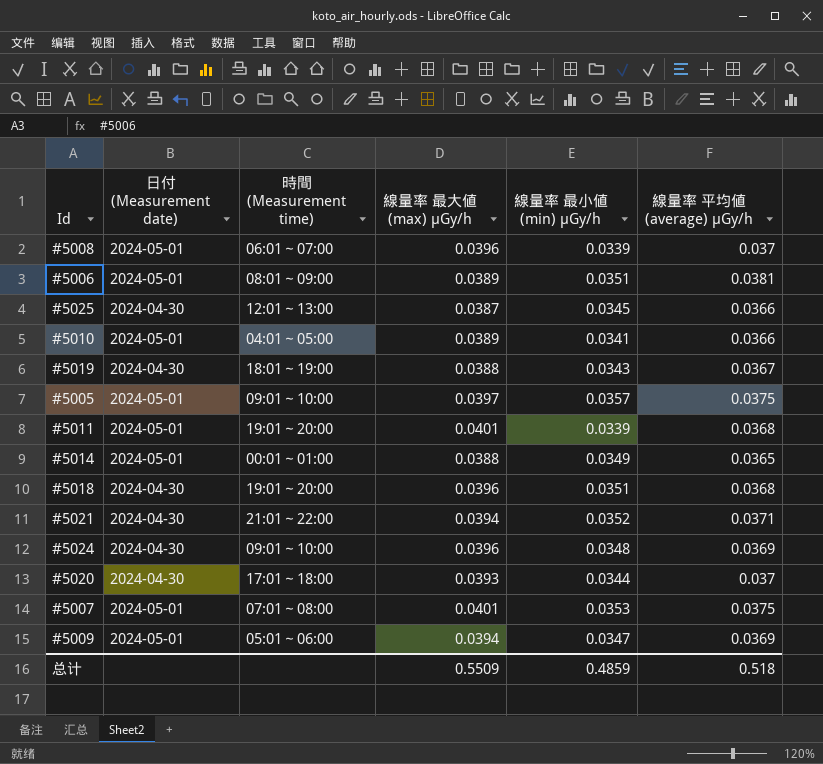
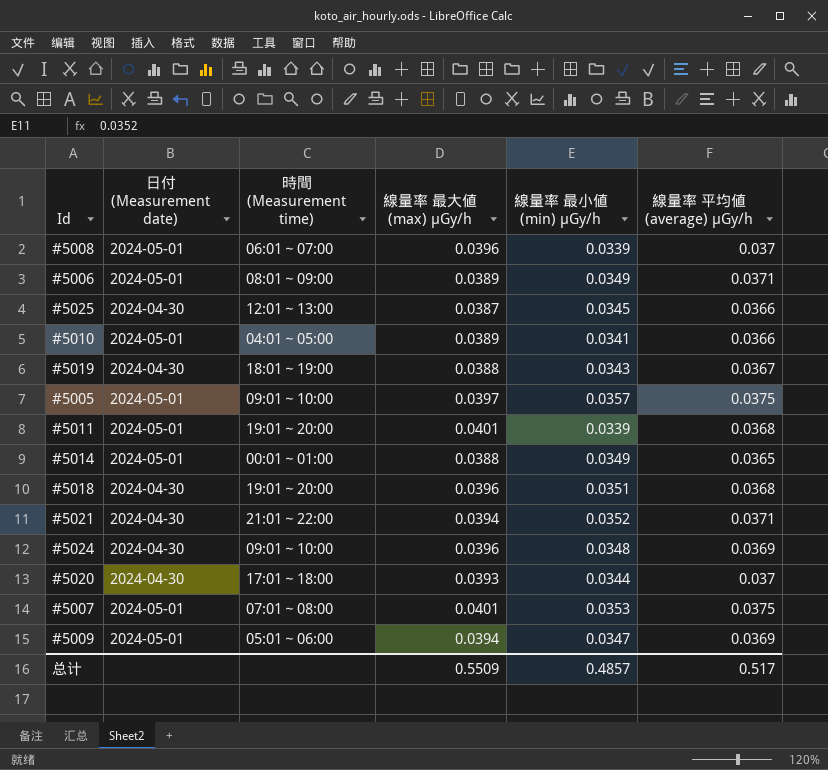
#5006 | 線量率 最小値 (min) μGy/h: 0.0351 -> 0.0349
#5006 | 線量率 平均値 (average) μGy/h: 0.0381 -> 0.0371
总计 | 線量率 最小値 (min) μGy/h: 0.4859 -> 0.4857
总计 | 線量率 平均値 (average) μGy/h: 0.518 -> 0.517

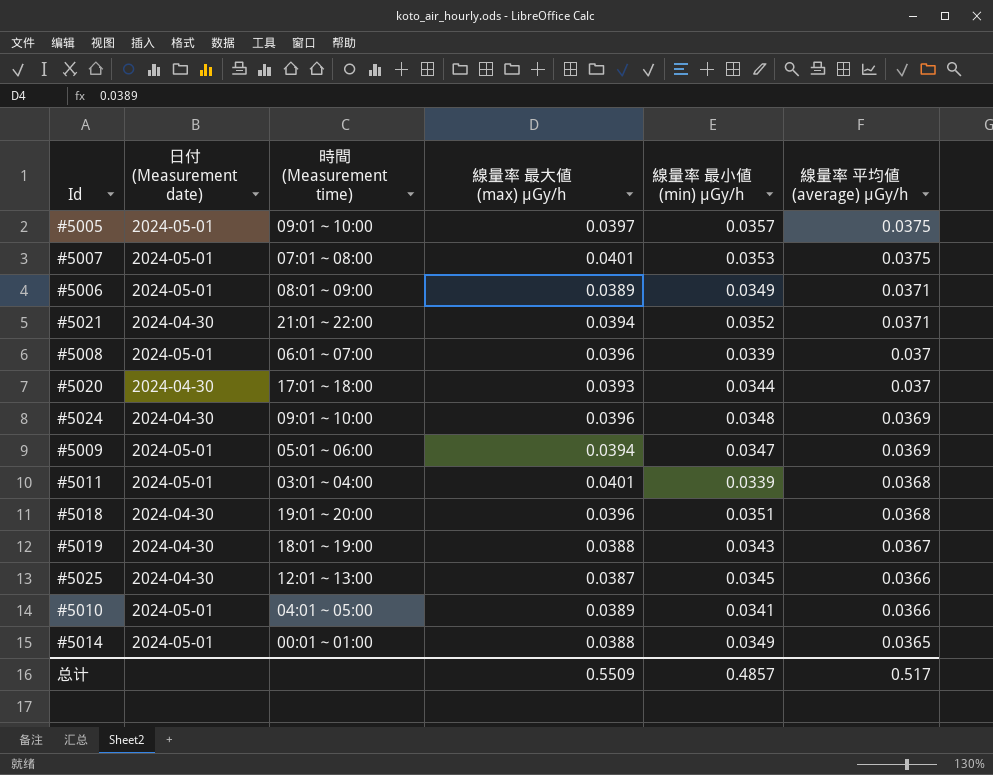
row order: none -> 線量率 平均値 (average) μGy/h descending
#5011 | 時間 (Measurement time): 19:01～20:00 -> 03:01～04:00

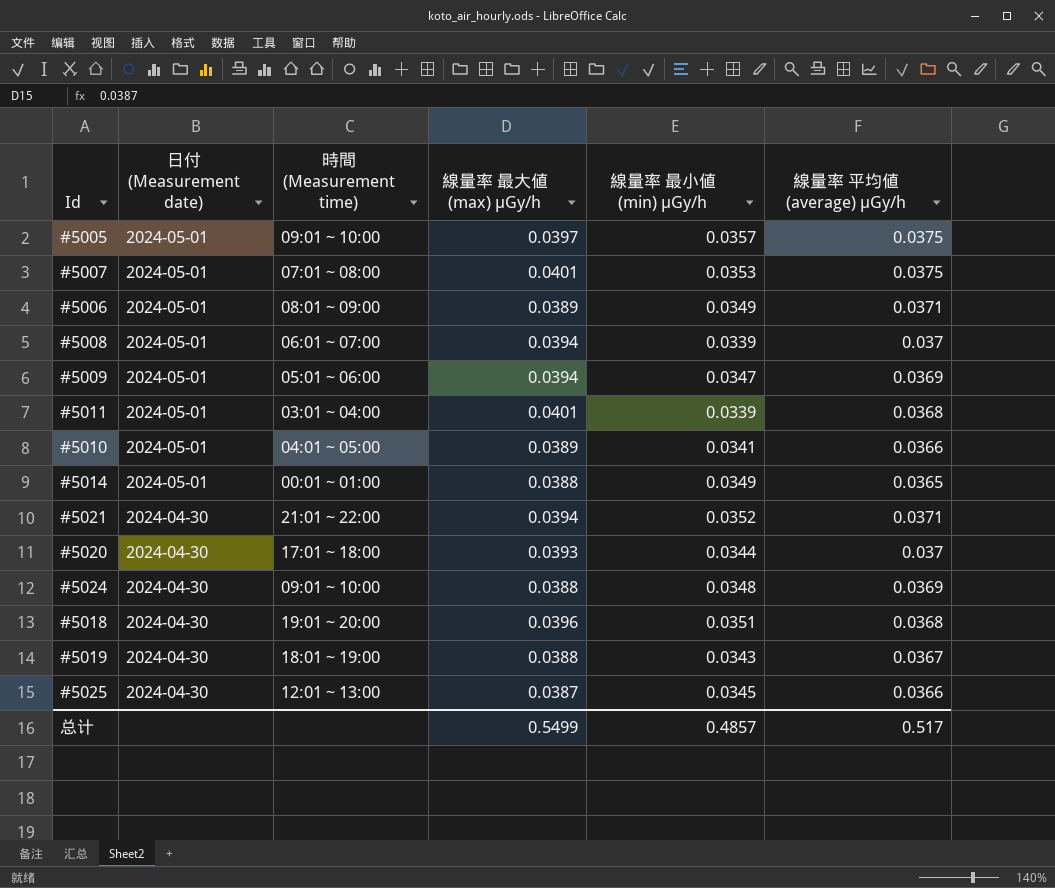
row order: 線量率 平均値 (average) μGy/h descending -> 日付 (Measurement date) descending
#5008 | 線量率 最大値 (max) μGy/h: 0.0396 -> 0.0394
#5024 | 線量率 最大値 (max) μGy/h: 0.0396 -> 0.0388
总计 | 線量率 最大値 (max) μGy/h: 0.5509 -> 0.5499

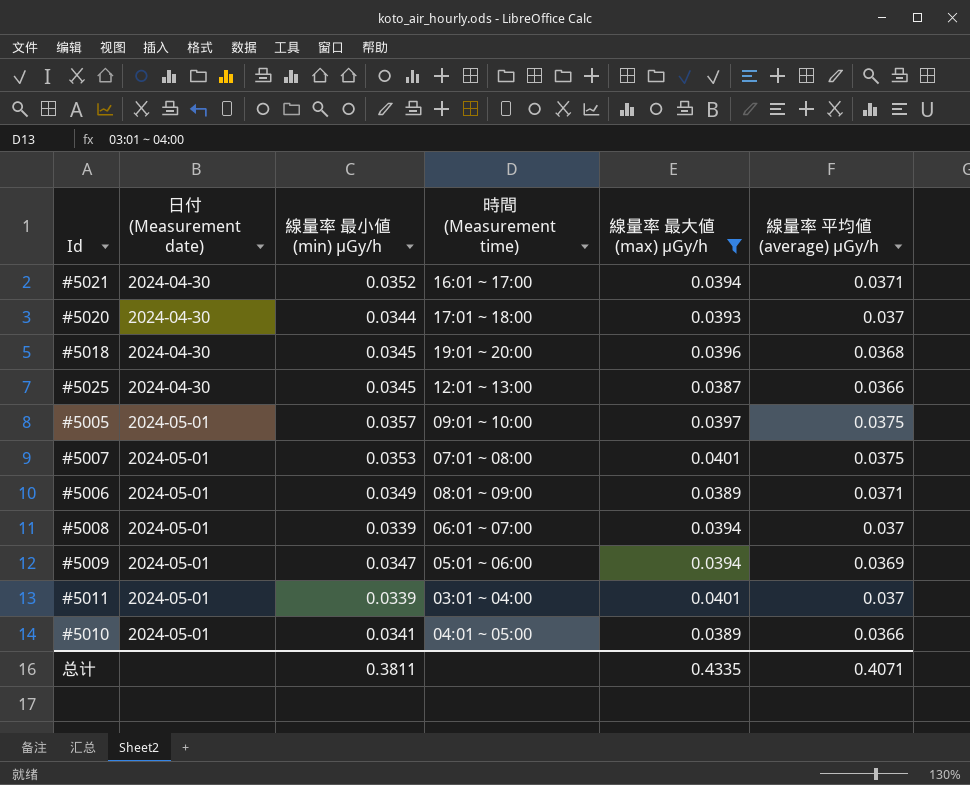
filter: none -> 線量率 最大値 (max) μGy/h != 0.0388
row order: 日付 (Measurement date) descending -> 日付 (Measurement date) ascending
column 線量率 最小値 (min) μGy/h | position: 5 -> 3
#5021 | 時間 (Measurement time): 21:01～22:00 -> 16:01～17:00
#5018 | 線量率 最小値 (min) μGy/h: 0.0351 -> 0.0345
#5011 | 線量率 平均値 (average) μGy/h: 0.0368 -> 0.037
总计 | 線量率 最小値 (min) μGy/h: 0.4857 -> 0.3811
总计 | 線量率 最大値 (max) μGy/h: 0.5499 -> 0.4335
总计 | 線量率 平均値 (average) μGy/h: 0.517 -> 0.4071

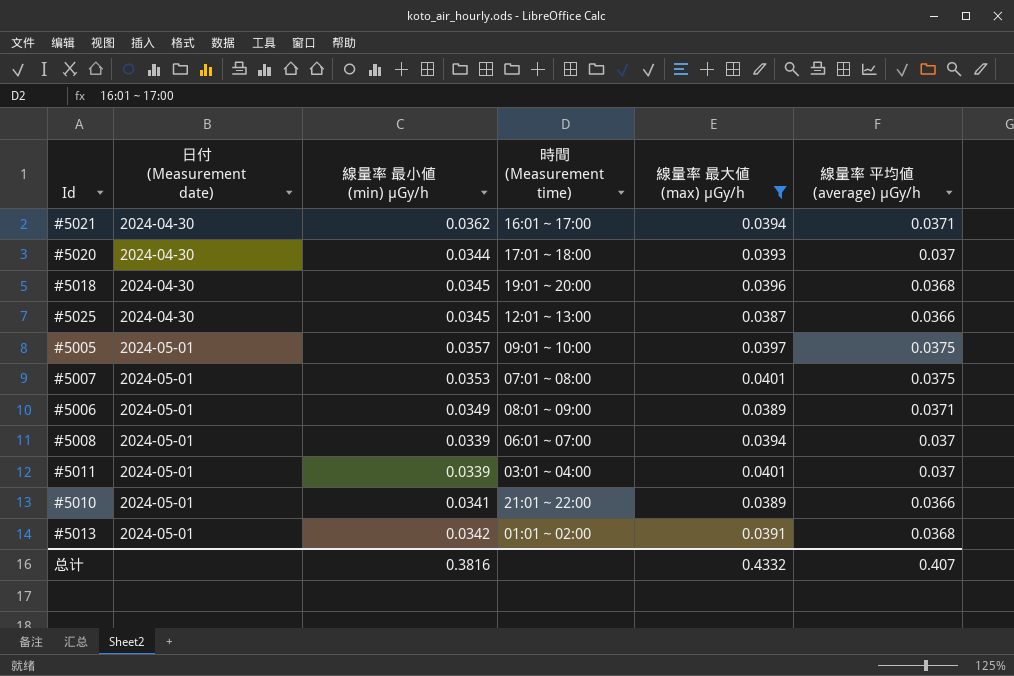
row #5009: 2024-05-01 | 0.0347 | 05:01～06:00 | 0.0394 | 0.0369 -> none
#5021 | 線量率 最小値 (min) μGy/h: 0.0352 -> 0.0362
#5010 | 時間 (Measurement time): 04:01～05:00 -> 21:01～22:00
row #5013: none -> 2024-05-01 | 0.0342 | 01:01～02:00 | 0.0391 | 0.0368
总计 | 線量率 最小値 (min) μGy/h: 0.3811 -> 0.3816
总计 | 線量率 最大値 (max) μGy/h: 0.4335 -> 0.4332
总计 | 線量率 平均値 (average) μGy/h: 0.4071 -> 0.407

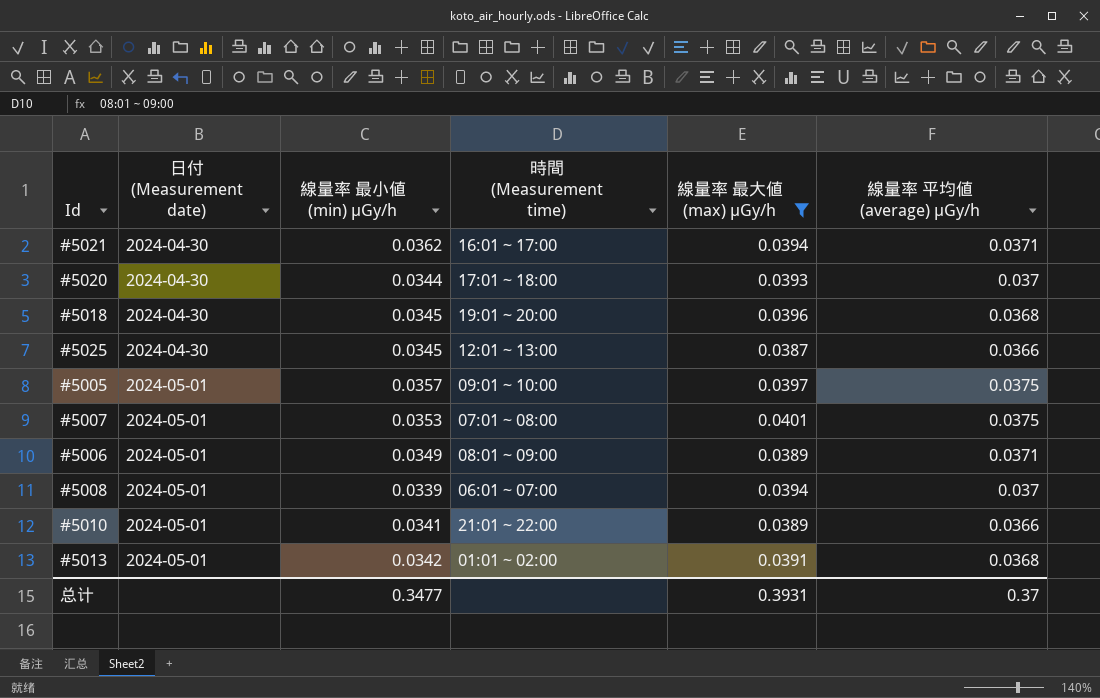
row #5011: 2024-05-01 | 0.0339 | 03:01～04:00 | 0.0401 | 0.037 -> none
总计 | 線量率 最小値 (min) μGy/h: 0.3816 -> 0.3477
总计 | 線量率 最大値 (max) μGy/h: 0.4332 -> 0.3931
总计 | 線量率 平均値 (average) μGy/h: 0.407 -> 0.37

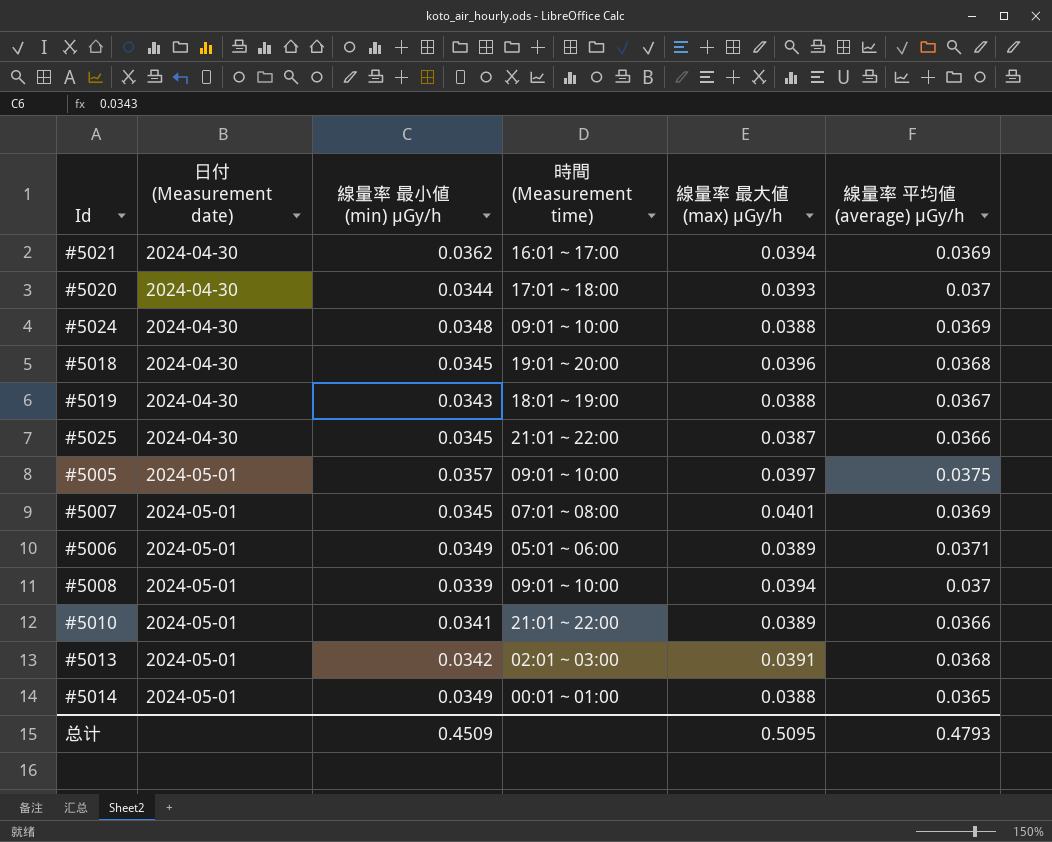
filter: 線量率 最大値 (max) μGy/h != 0.0388 -> none
#5021 | 線量率 平均値 (average) μGy/h: 0.0371 -> 0.0369
#5025 | 時間 (Measurement time): 12:01～13:00 -> 21:01～22:00
#5007 | 線量率 最小値 (min) μGy/h: 0.0353 -> 0.0345
#5007 | 線量率 平均値 (average) μGy/h: 0.0375 -> 0.0369
#5006 | 時間 (Measurement time): 08:01～09:00 -> 05:01～06:00
#5008 | 時間 (Measurement time): 06:01～07:00 -> 09:01～10:00
#5013 | 時間 (Measurement time): 01:01～02:00 -> 02:01～03:00
总计 | 線量率 最小値 (min) μGy/h: 0.3477 -> 0.4509
总计 | 線量率 最大値 (max) μGy/h: 0.3931 -> 0.5095
总计 | 線量率 平均値 (average) μGy/h: 0.37 -> 0.4793

